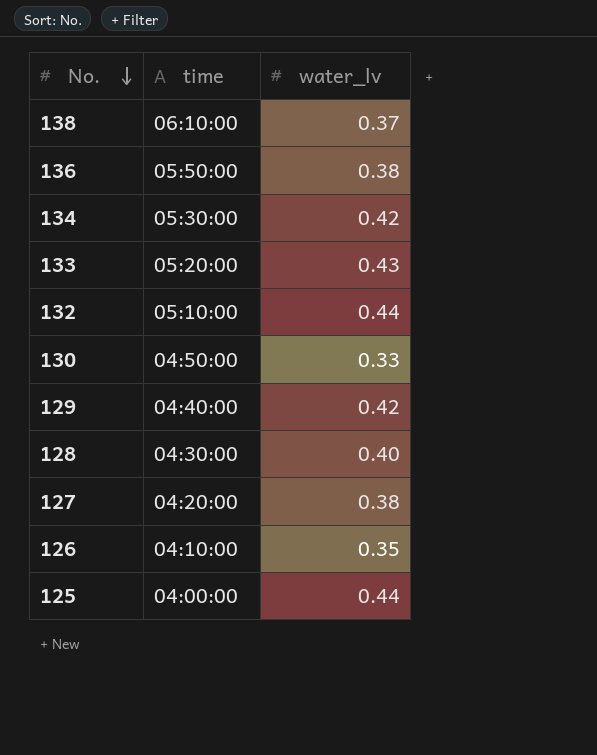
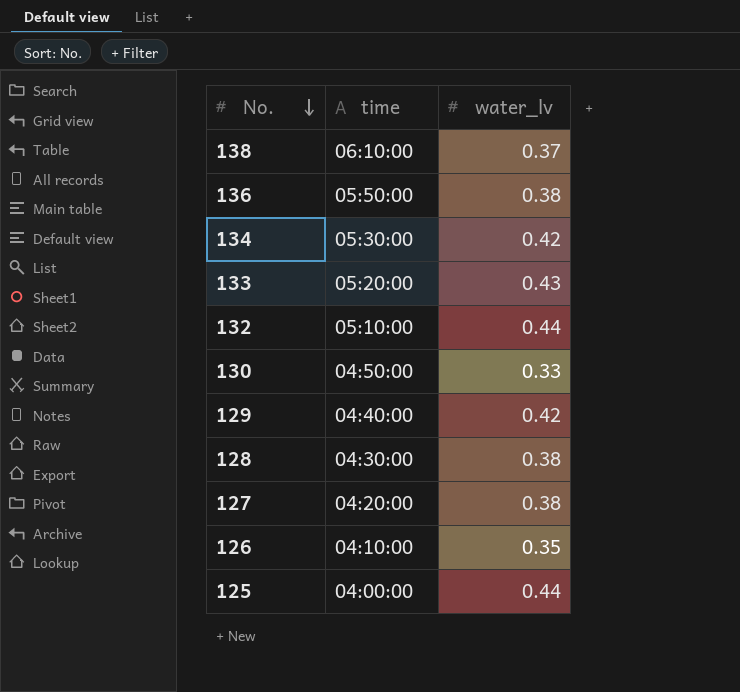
128 | water_lv: 0.40 -> 0.38

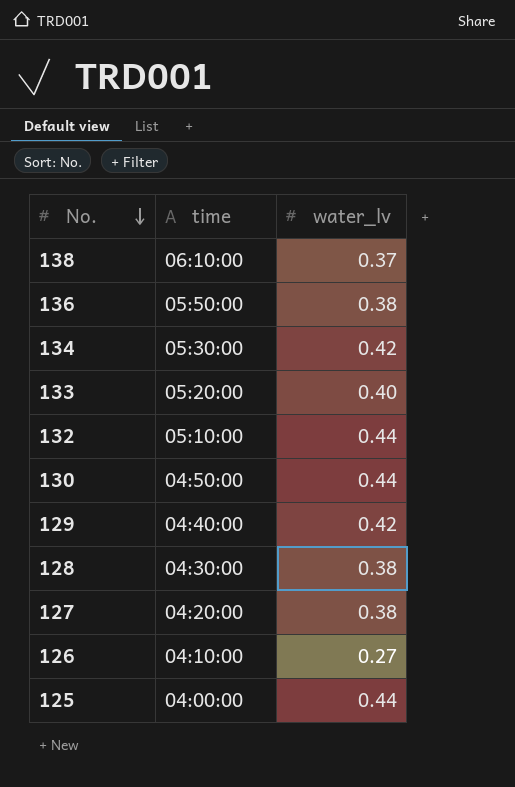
133 | water_lv: 0.43 -> 0.40
130 | water_lv: 0.33 -> 0.44
126 | water_lv: 0.35 -> 0.27

